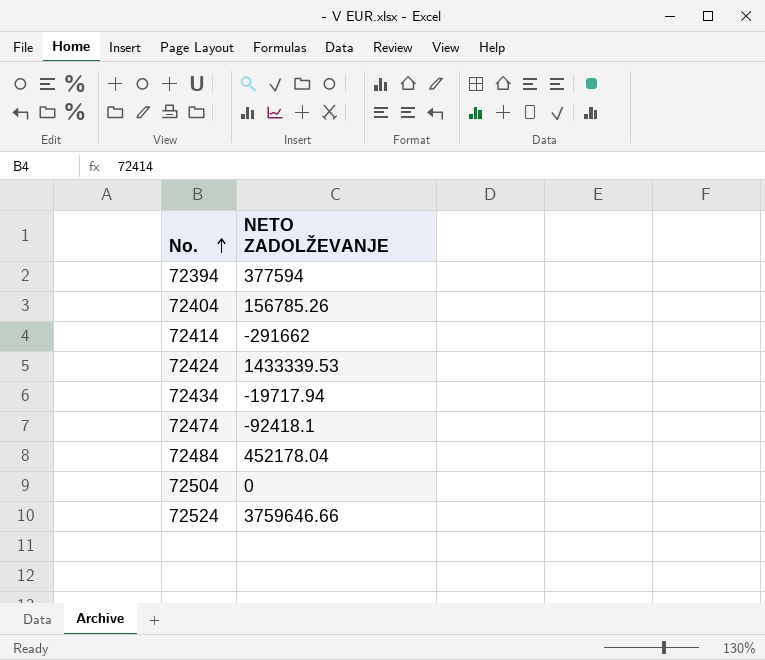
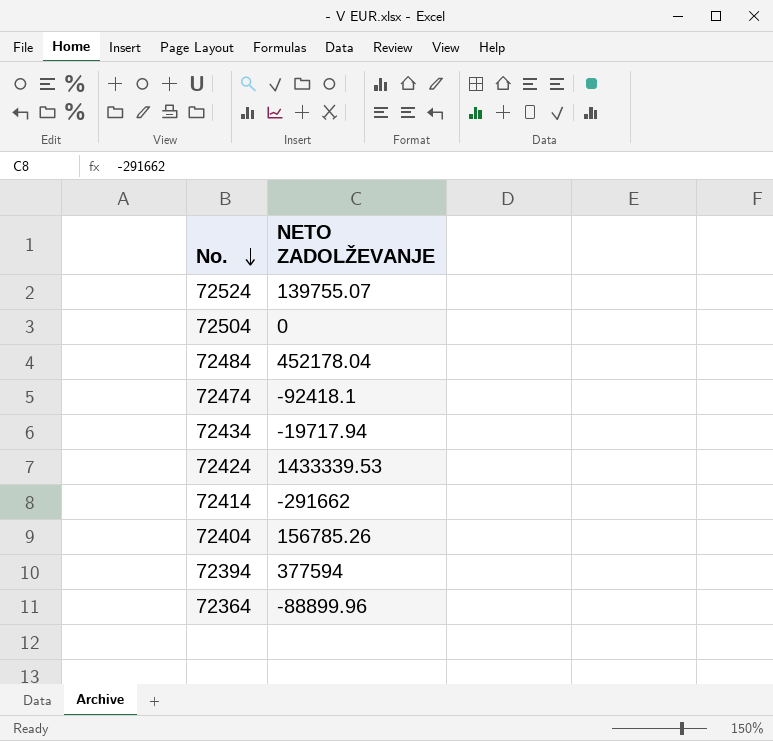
row order: No. ascending -> No. descending
72524 | NETO ZADOLŽEVANJE: 3759646.66 -> 139755.07
row 72364: none -> -88899.96

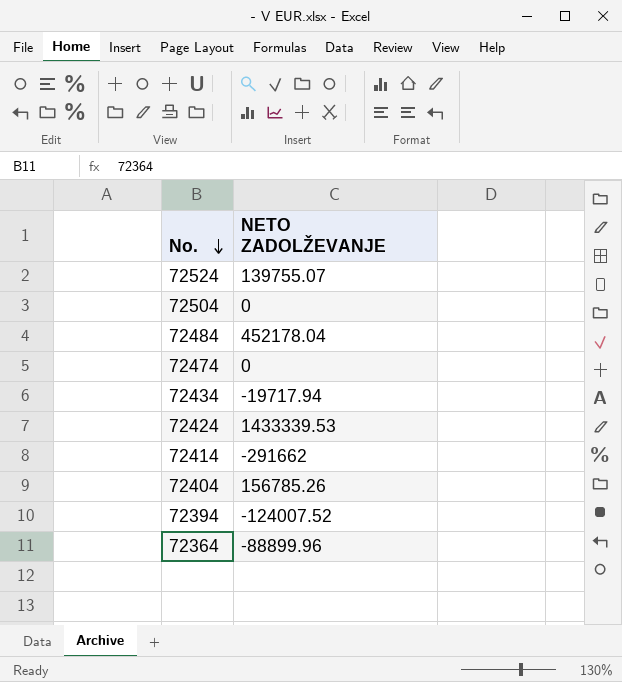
72474 | NETO ZADOLŽEVANJE: -92418.1 -> 0
72394 | NETO ZADOLŽEVANJE: 377594 -> -124007.52

